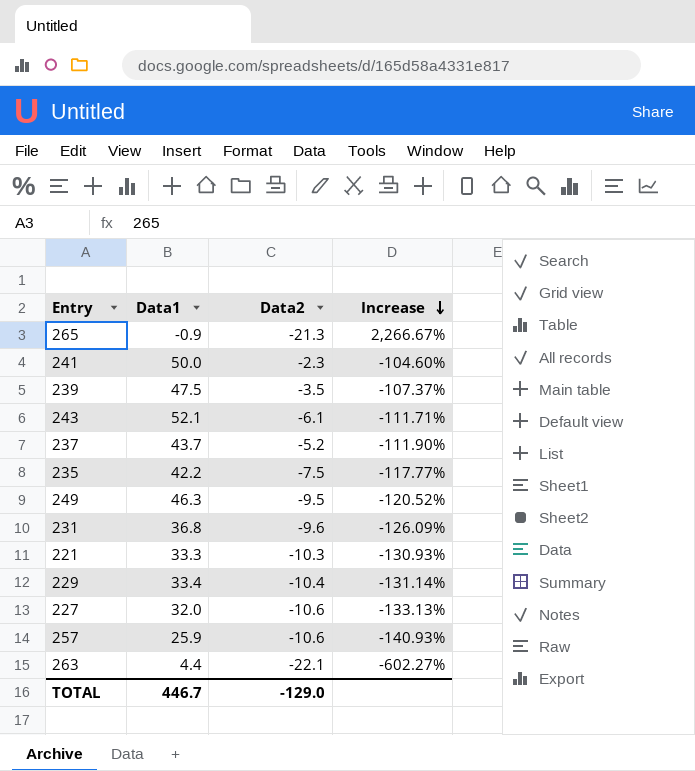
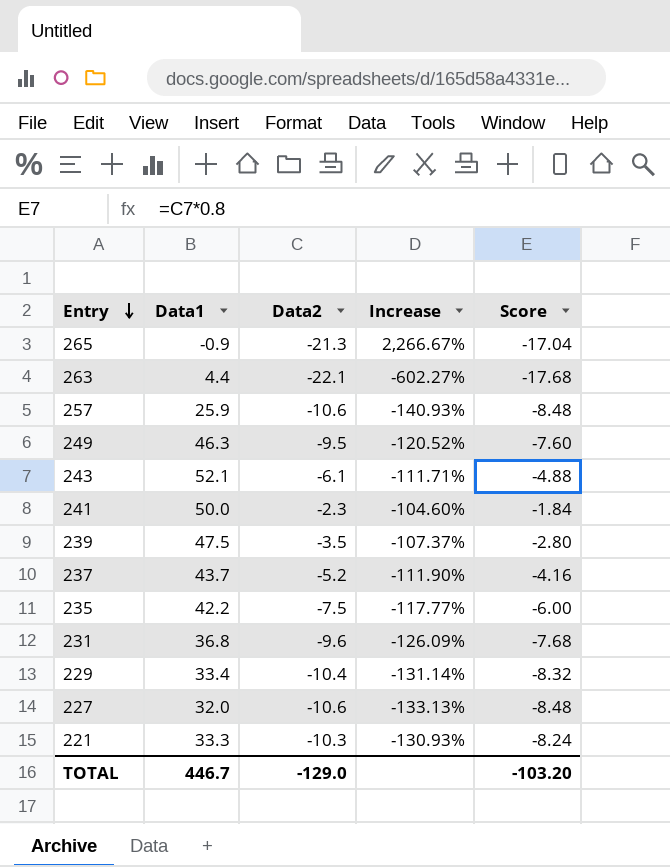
row order: Increase descending -> Entry descending
column Score | formula: none -> [Data2] * 0.8

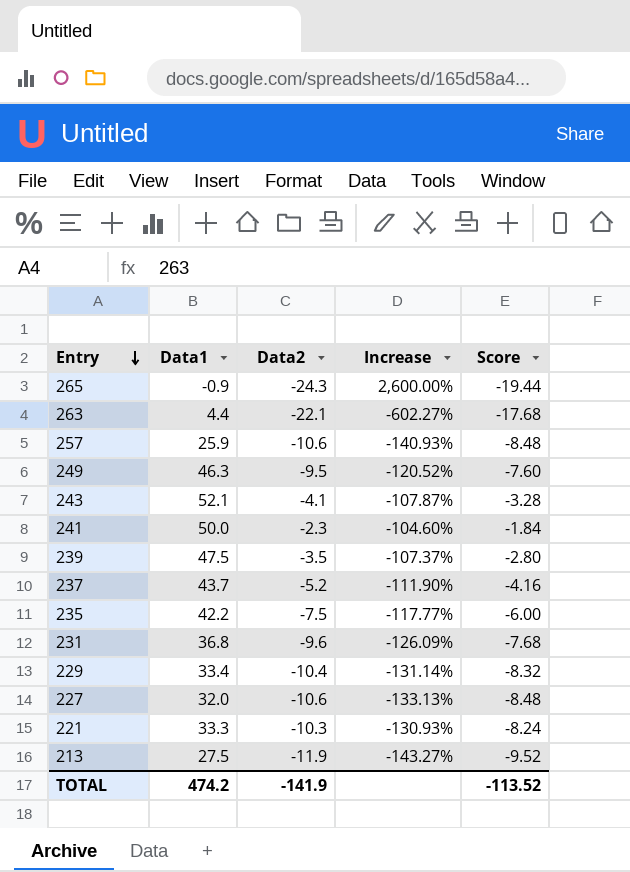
265 | Data2: -21.3 -> -24.3
265 | Increase: 2,266.67% -> 2,600.00%
265 | Score: -17.04 -> -19.44
243 | Data2: -6.1 -> -4.1
243 | Increase: -111.71% -> -107.87%
243 | Score: -4.88 -> -3.28
row 213: none -> 27.5 | -11.9 | -143.27% | -9.52
TOTAL | Data1: 446.7 -> 474.2
TOTAL | Data2: -129.0 -> -141.9
TOTAL | Score: -103.20 -> -113.52

